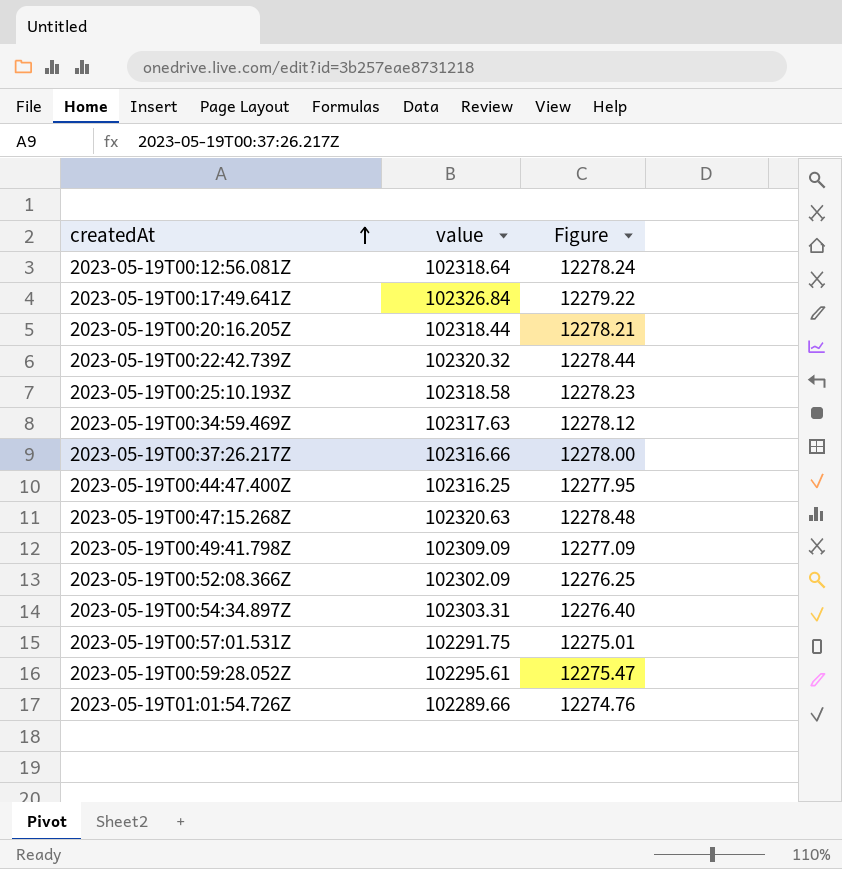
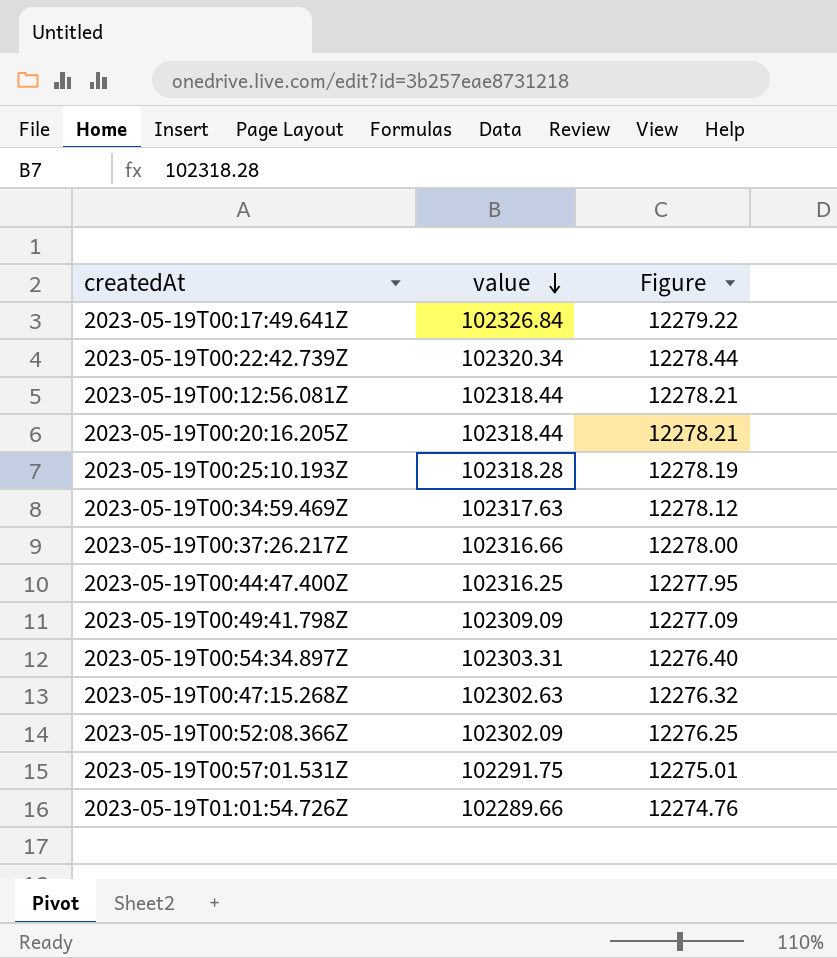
row order: createdAt ascending -> value descending
row 2023-05-19T00:59:28.052Z: 102295.61 | 12275.47 -> none
2023-05-19T00:22:42.739Z | value: 102320.32 -> 102320.34
2023-05-19T00:12:56.081Z | value: 102318.64 -> 102318.44
2023-05-19T00:12:56.081Z | Figure: 12278.24 -> 12278.21
2023-05-19T00:25:10.193Z | value: 102318.58 -> 102318.28
2023-05-19T00:25:10.193Z | Figure: 12278.23 -> 12278.19
2023-05-19T00:47:15.268Z | value: 102320.63 -> 102302.63
2023-05-19T00:47:15.268Z | Figure: 12278.48 -> 12276.32

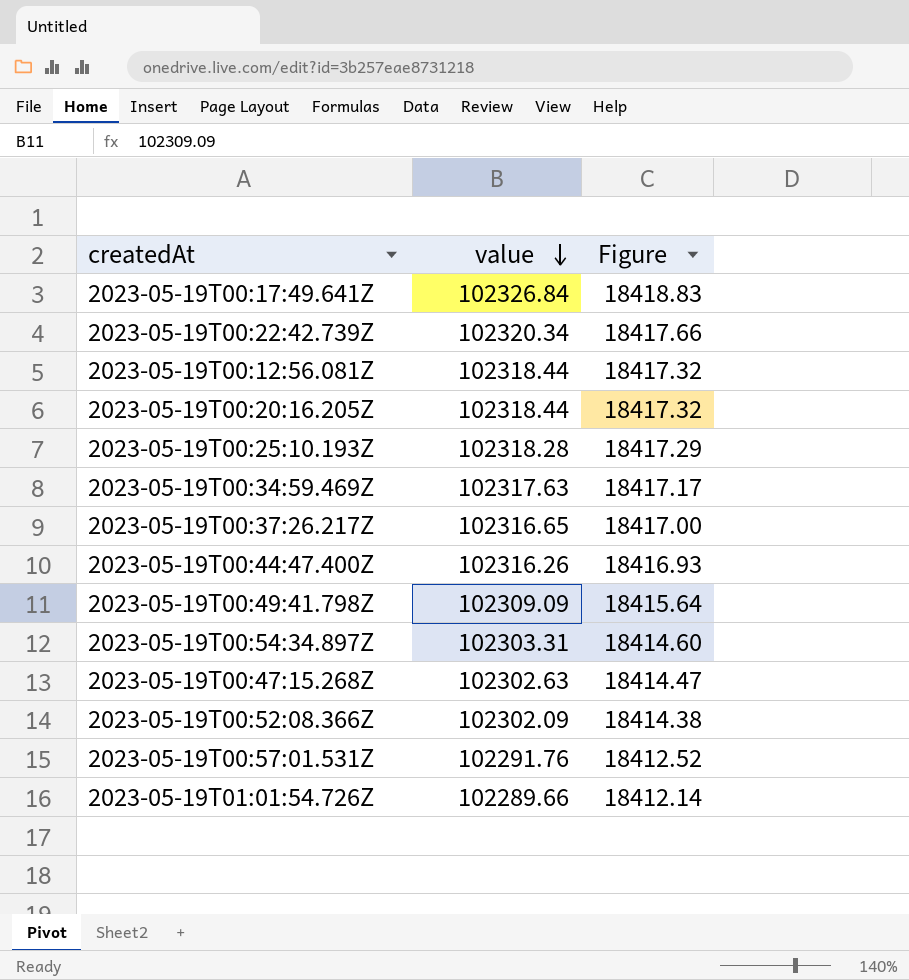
column Figure | formula: [value] * 0.12 -> [value] * 0.18
2023-05-19T00:37:26.217Z | value: 102316.66 -> 102316.65
2023-05-19T00:44:47.400Z | value: 102316.25 -> 102316.26
2023-05-19T00:57:01.531Z | value: 102291.75 -> 102291.76

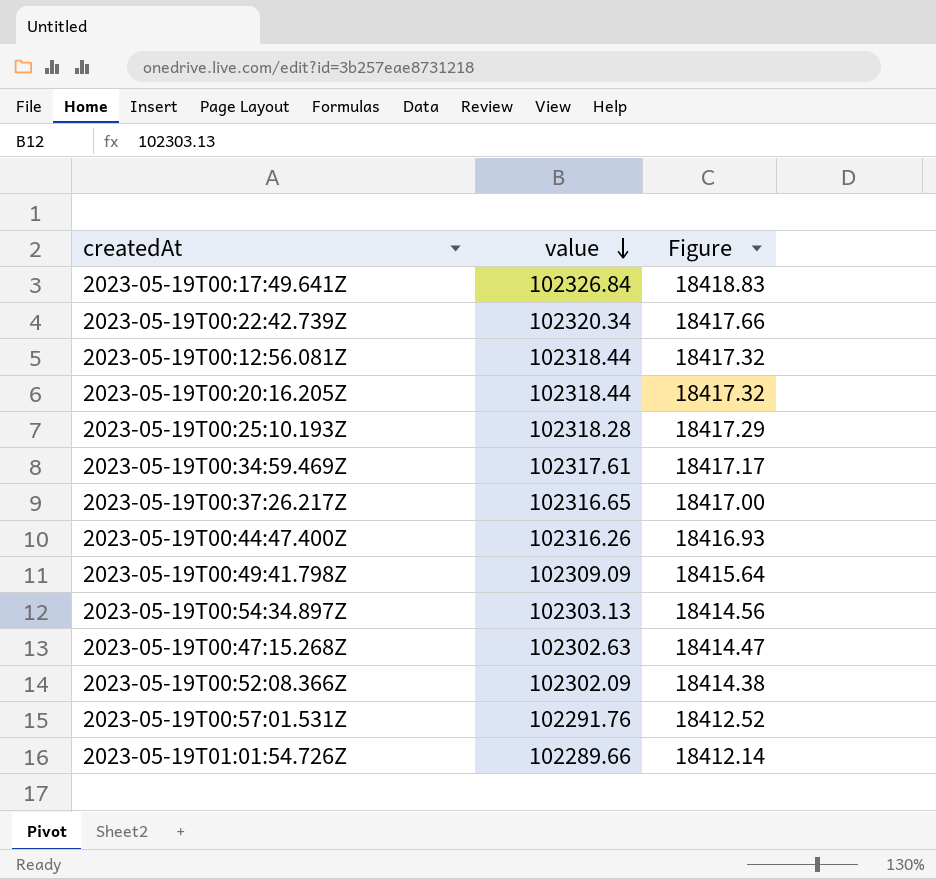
2023-05-19T00:34:59.469Z | value: 102317.63 -> 102317.61
2023-05-19T00:54:34.897Z | value: 102303.31 -> 102303.13
2023-05-19T00:54:34.897Z | Figure: 18414.60 -> 18414.56

